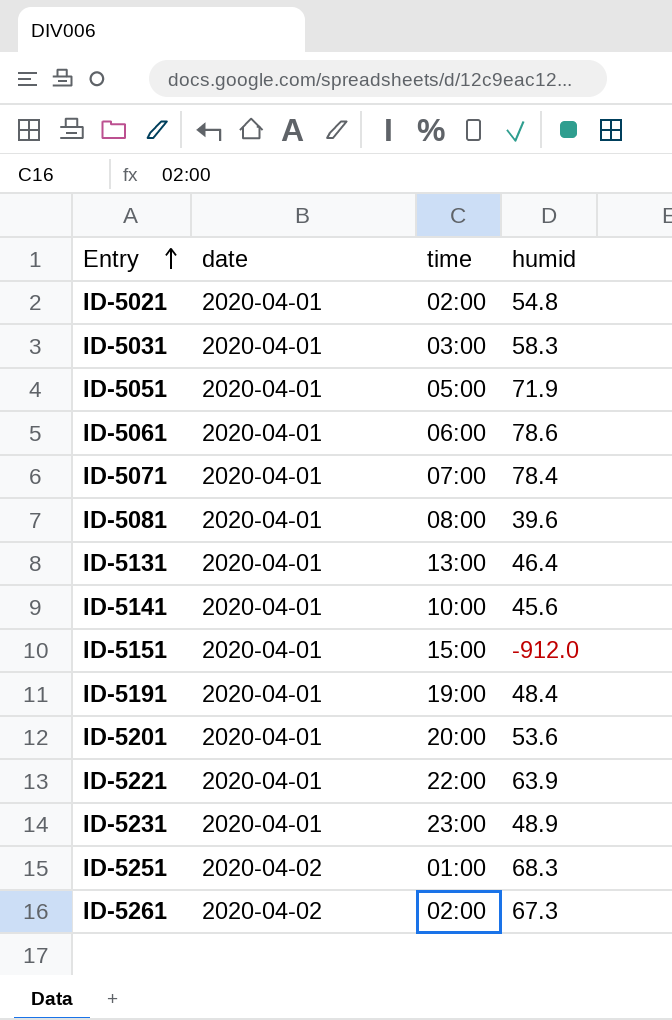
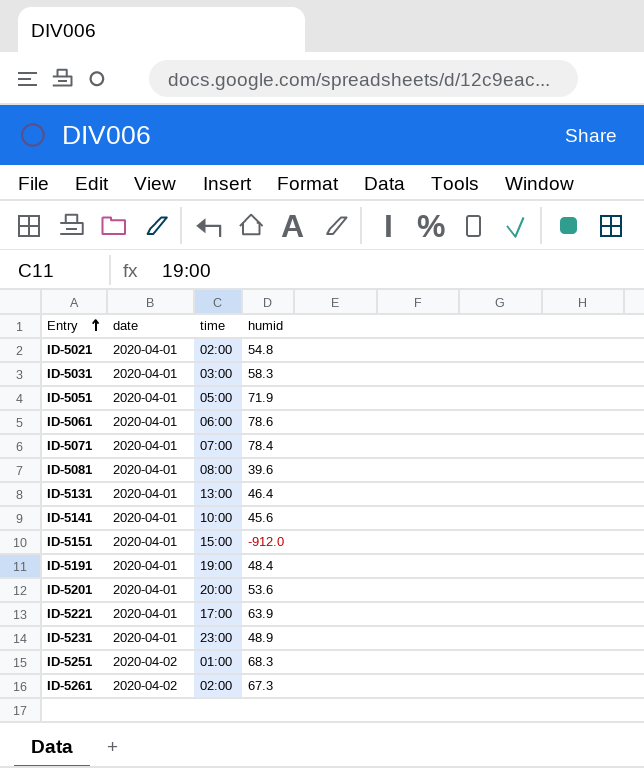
ID-5221 | time: 22:00 -> 17:00

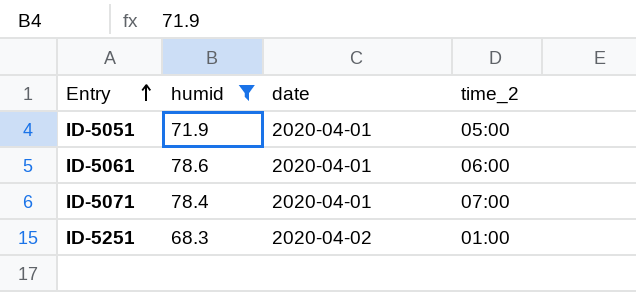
filter: none -> humid >= 68.3
column humid | position: 4 -> 2
column name: time -> time_2

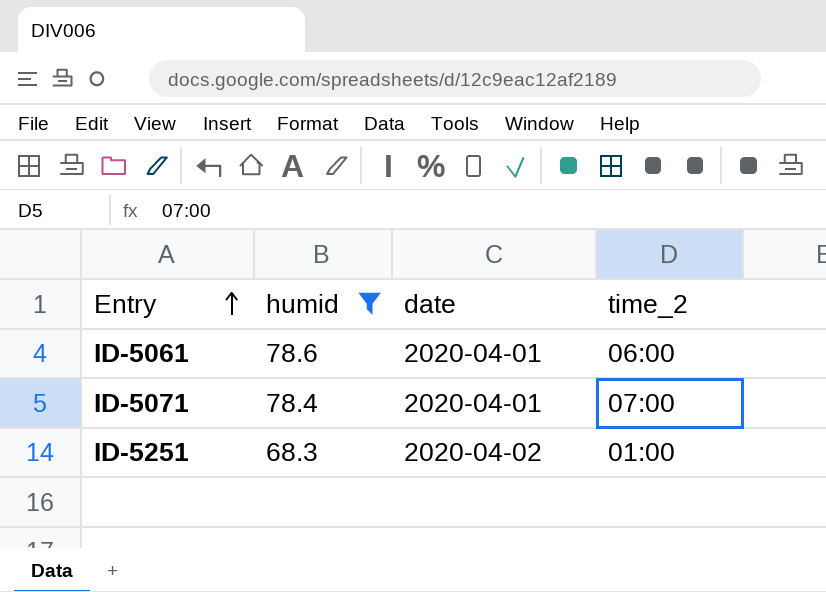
row ID-5051: 71.9 | 2020-04-01 | 05:00 -> none

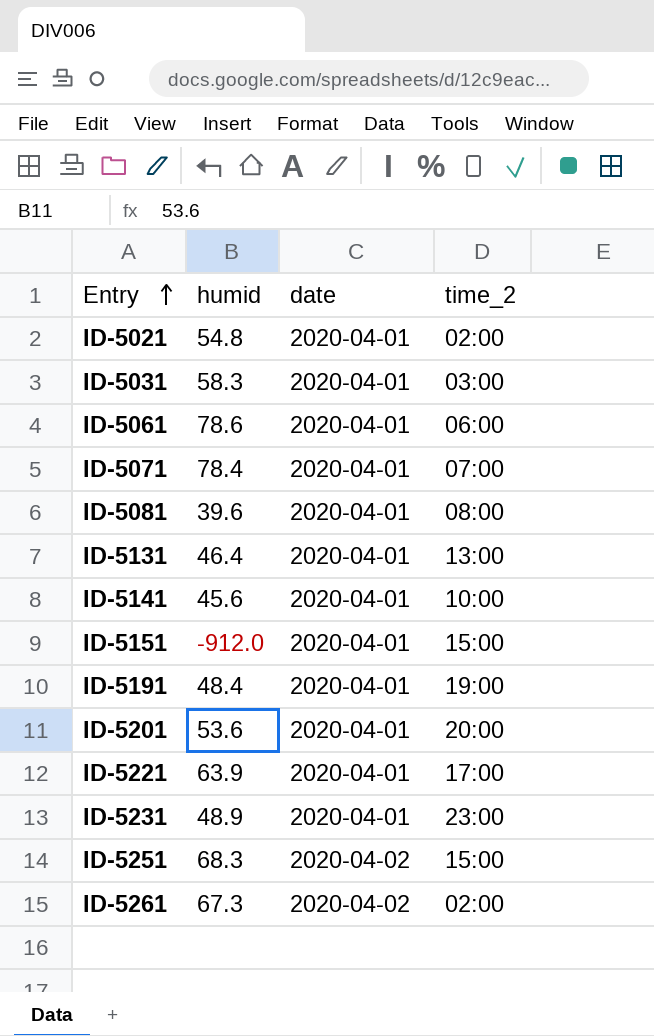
filter: humid >= 68.3 -> none
ID-5251 | time_2: 01:00 -> 15:00

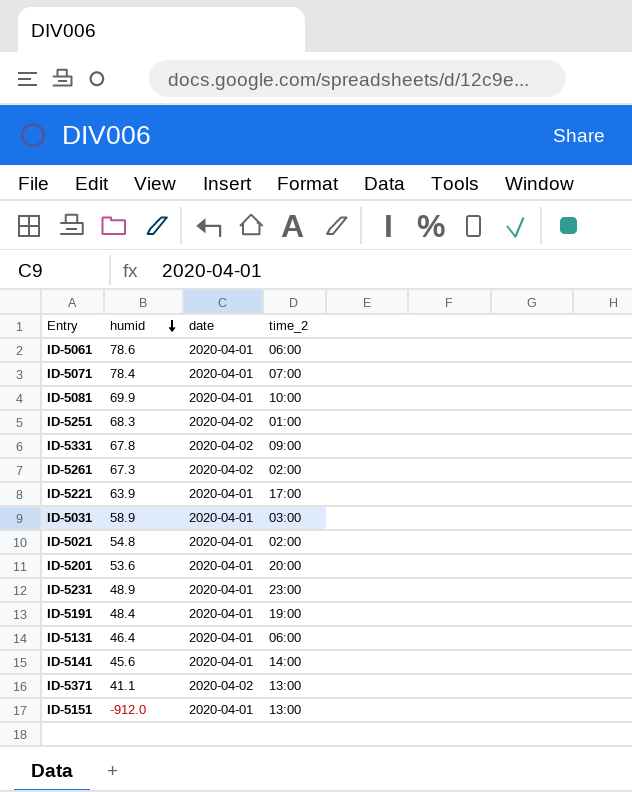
row order: Entry ascending -> humid descending
ID-5081 | humid: 39.6 -> 69.9
ID-5081 | time_2: 08:00 -> 10:00
ID-5251 | time_2: 15:00 -> 01:00
row ID-5331: none -> 67.8 | 2020-04-02 | 09:00
ID-5031 | humid: 58.3 -> 58.9
ID-5131 | time_2: 13:00 -> 06:00
ID-5141 | time_2: 10:00 -> 14:00
row ID-5371: none -> 41.1 | 2020-04-02 | 13:00
ID-5151 | time_2: 15:00 -> 13:00

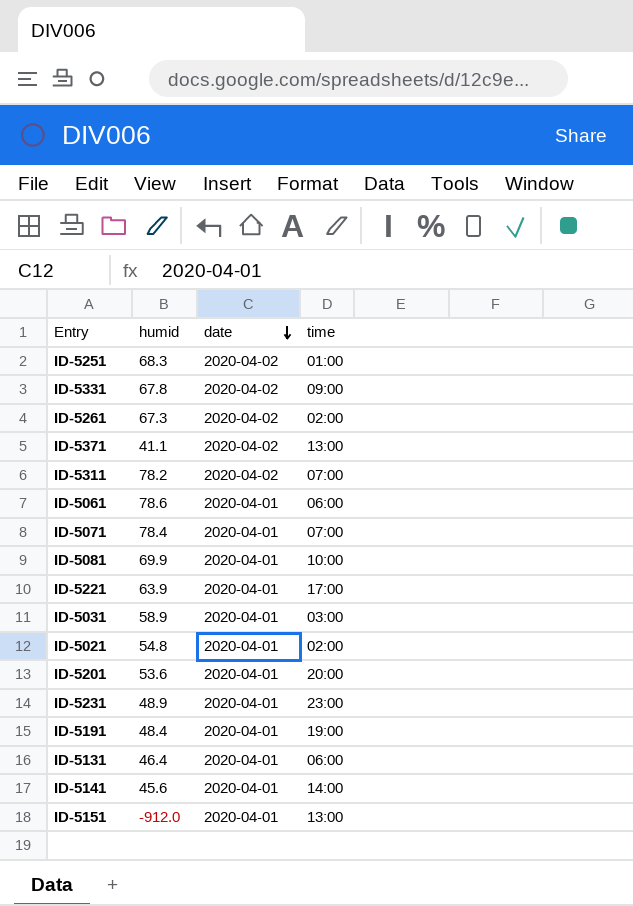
row order: humid descending -> date descending
column name: time_2 -> time
row ID-5311: none -> 78.2 | 2020-04-02 | 07:00

